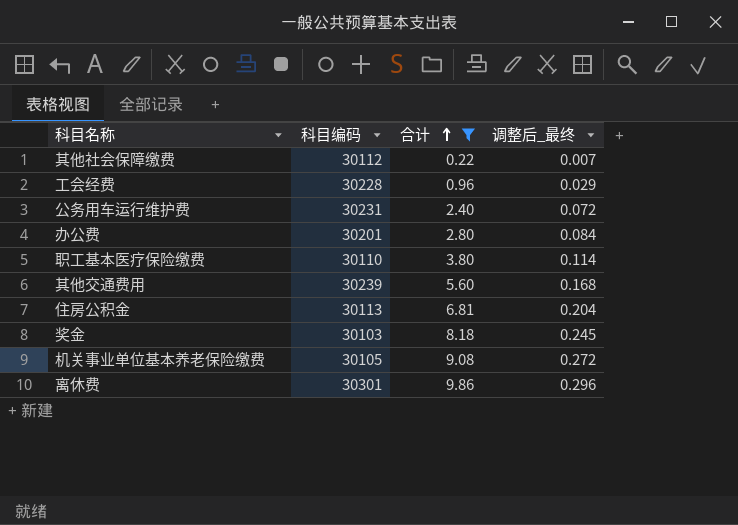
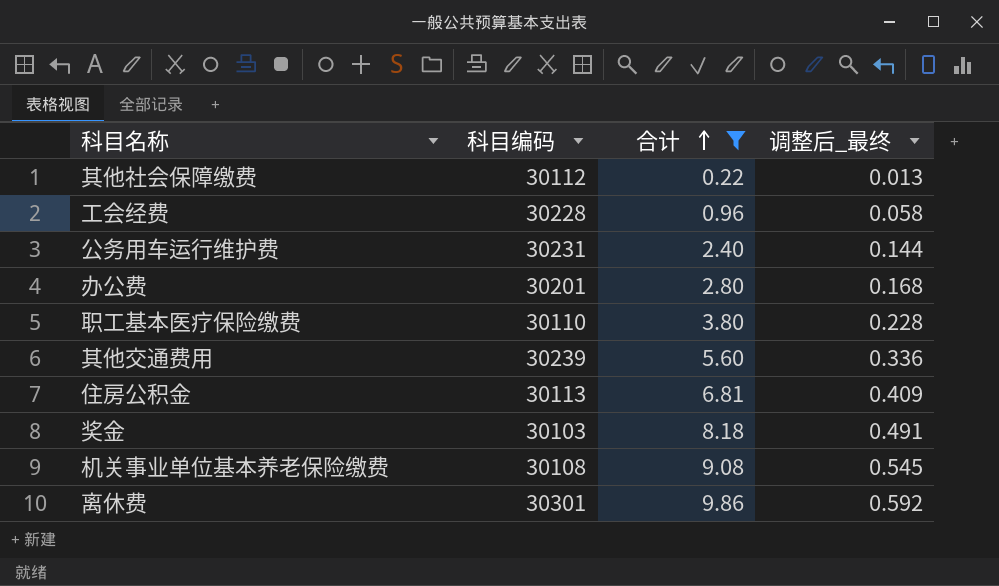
column 调整后_最终 | formula: [合计] * 0.03 -> [合计] * 0.06
机关事业单位基本养老保险缴费 | 科目编码: 30105 -> 30108

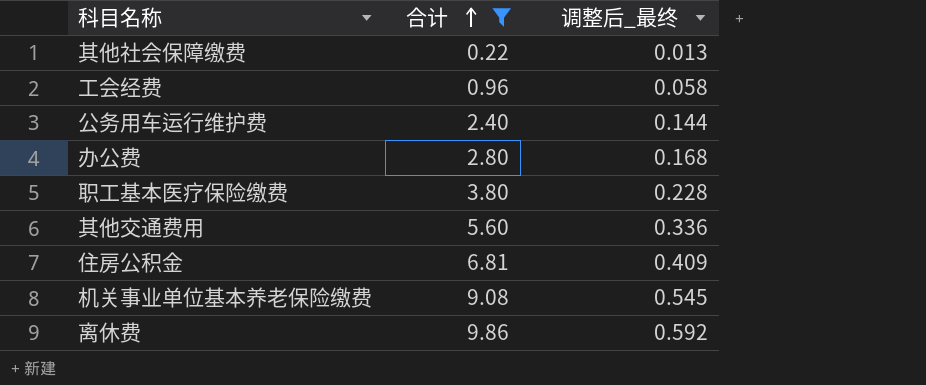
column 科目编码 | position: 2 -> none
row 奖金: 30103 | 8.18 | 0.491 -> none

